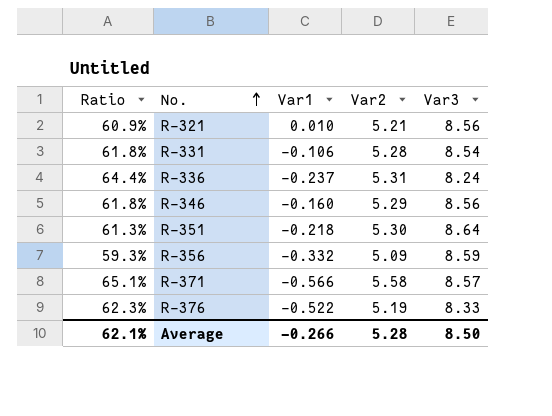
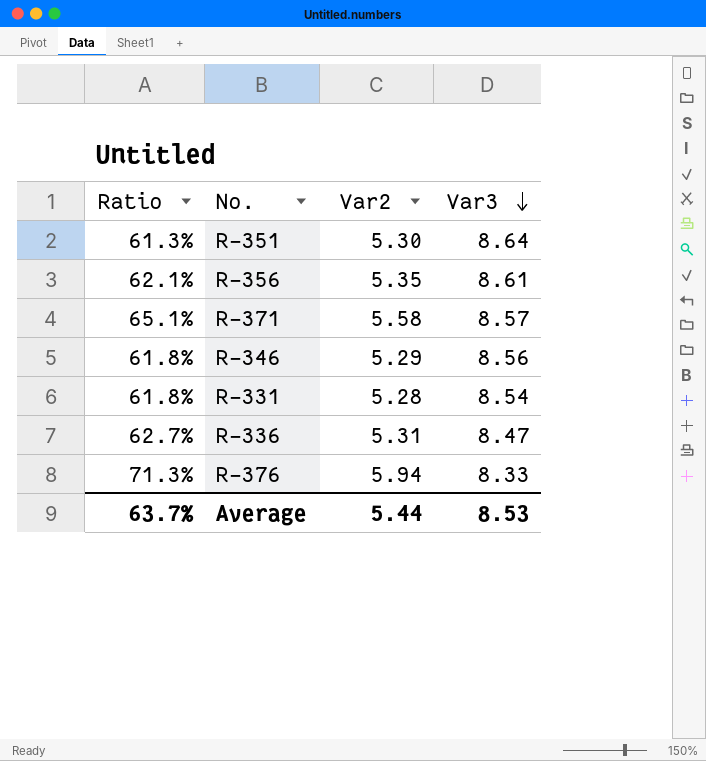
row order: No. ascending -> Var3 descending
column Var1 | position: 3 -> none
row R-321: 60.9% | 0.010 | 5.21 | 8.56 -> none
R-356 | Ratio: 59.3% -> 62.1%
R-356 | Var2: 5.09 -> 5.35
R-356 | Var3: 8.59 -> 8.61
R-336 | Ratio: 64.4% -> 62.7%
R-336 | Var3: 8.24 -> 8.47
R-376 | Ratio: 62.3% -> 71.3%
R-376 | Var2: 5.19 -> 5.94
Average | Ratio: 62.1% -> 63.7%
Average | Var2: 5.28 -> 5.44
Average | Var3: 8.50 -> 8.53

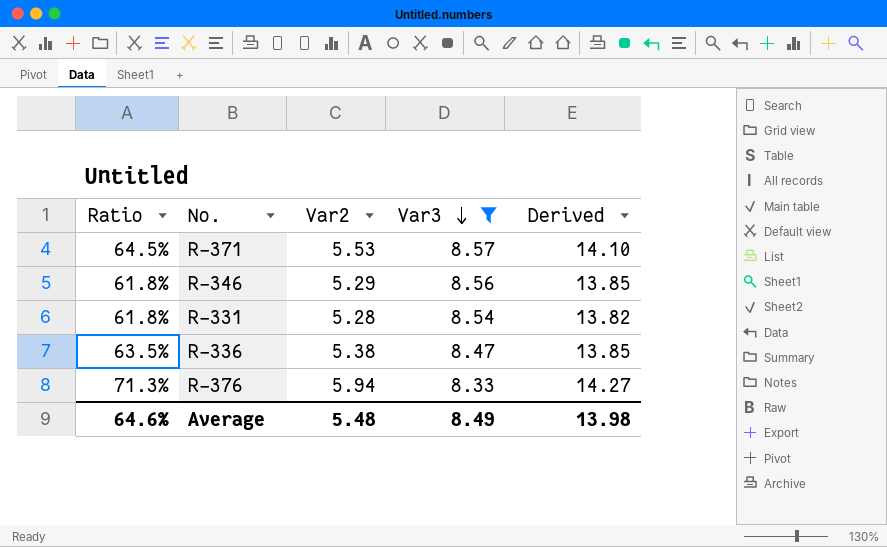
filter: none -> Var3 <= 8.57
column Derived | formula: none -> [Var2] + [Var3]
R-371 | Ratio: 65.1% -> 64.5%
R-371 | Var2: 5.58 -> 5.53
R-336 | Ratio: 62.7% -> 63.5%
R-336 | Var2: 5.31 -> 5.38
Average | Ratio: 63.7% -> 64.6%
Average | Var2: 5.44 -> 5.48
Average | Var3: 8.53 -> 8.49

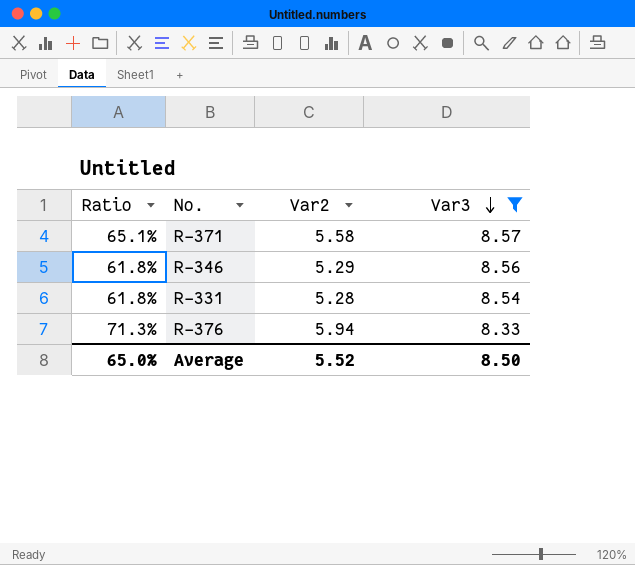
column Derived | formula: [Var2] + [Var3] -> none
row R-336: 63.5% | 5.38 | 8.47 | 13.85 -> none
R-371 | Ratio: 64.5% -> 65.1%
R-371 | Var2: 5.53 -> 5.58
Average | Ratio: 64.6% -> 65.0%
Average | Var2: 5.48 -> 5.52
Average | Var3: 8.49 -> 8.50

